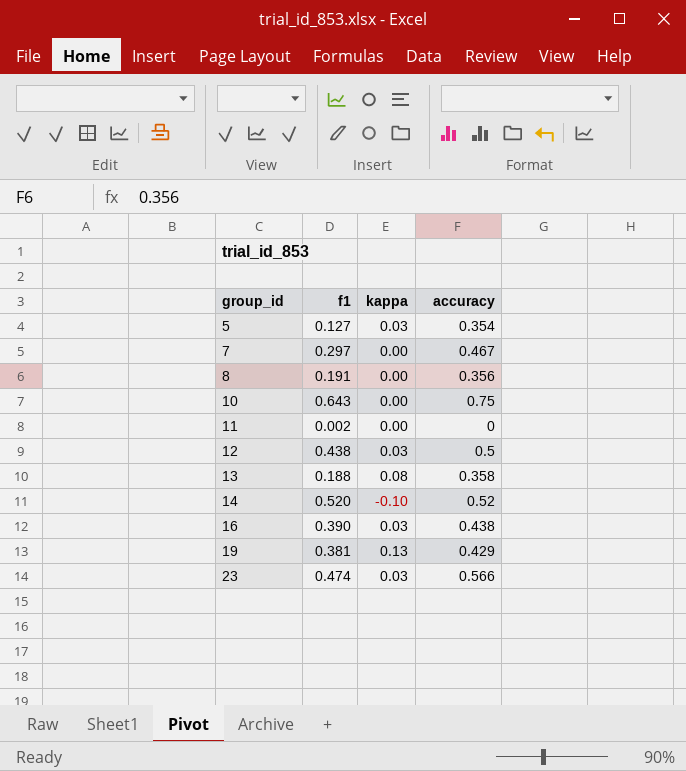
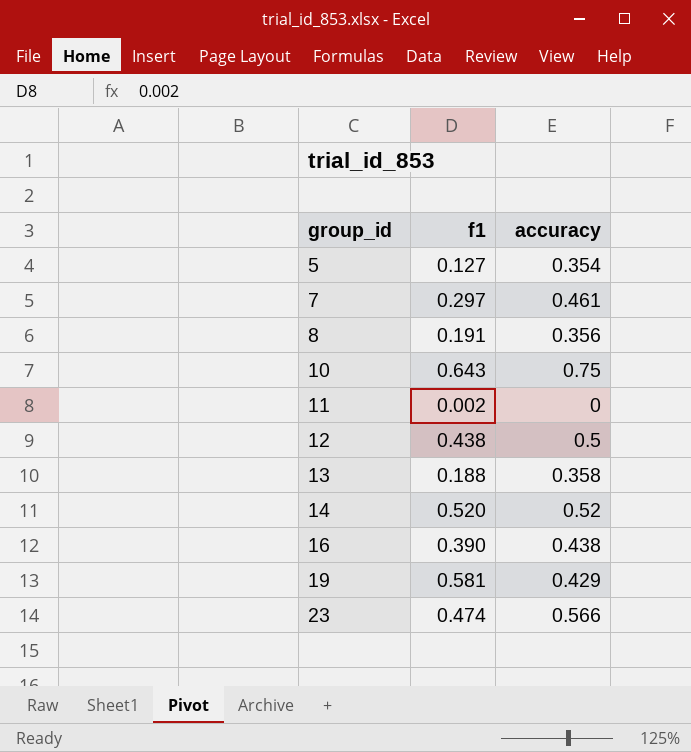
column kappa | position: 3 -> none
7 | accuracy: 0.467 -> 0.461
19 | f1: 0.381 -> 0.581

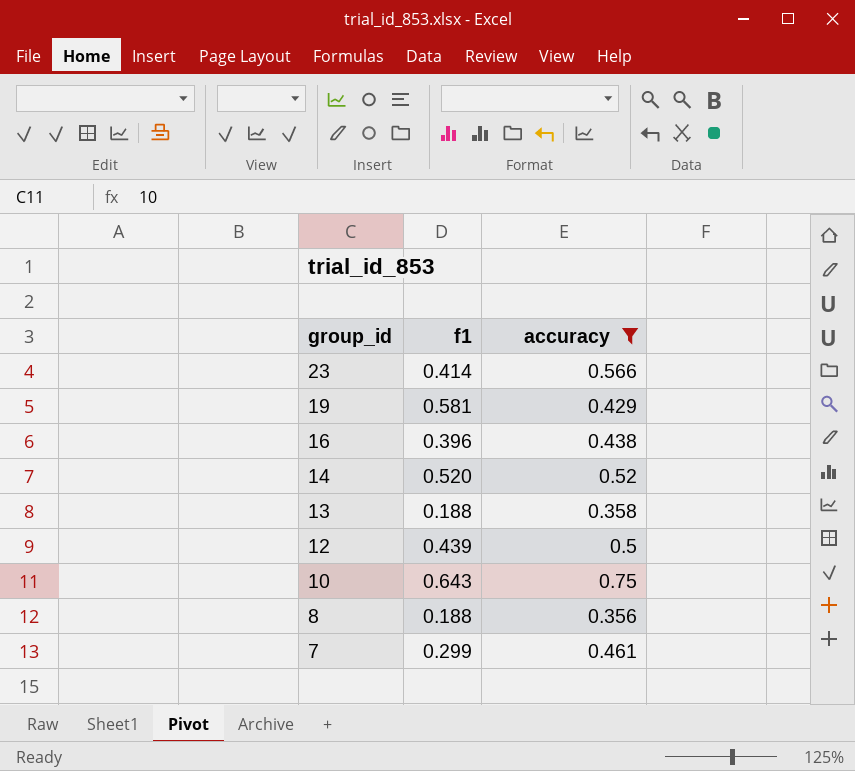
filter: none -> accuracy >= 0.356
row order: group_id ascending -> group_id descending
23 | f1: 0.474 -> 0.414
16 | f1: 0.390 -> 0.396
12 | f1: 0.438 -> 0.439
8 | f1: 0.191 -> 0.188
7 | f1: 0.297 -> 0.299

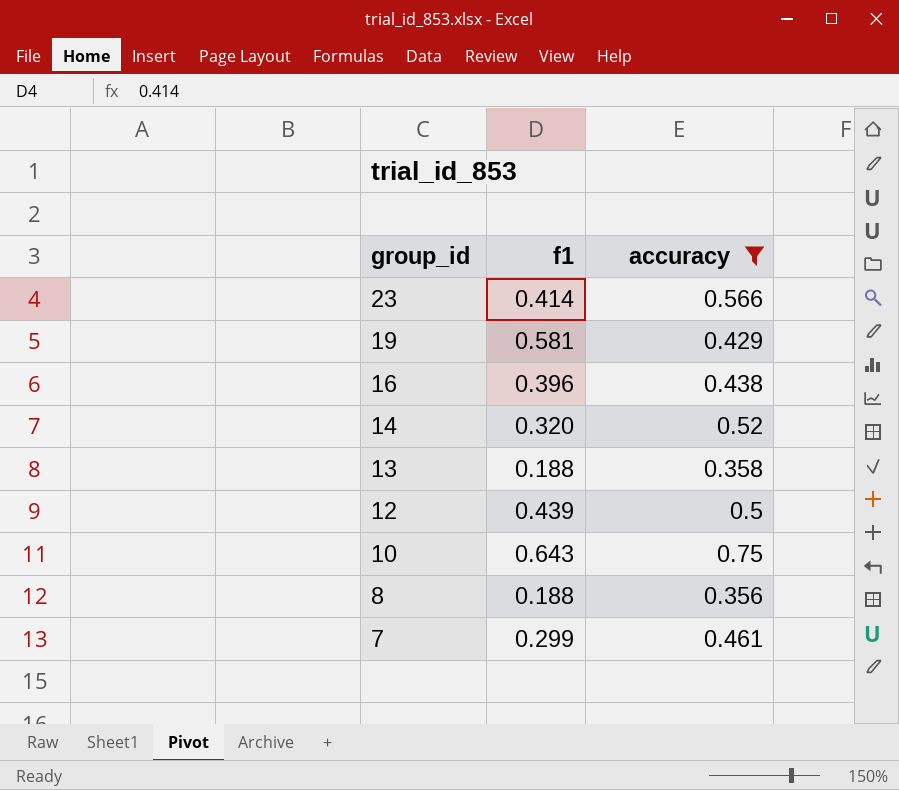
14 | f1: 0.520 -> 0.320

